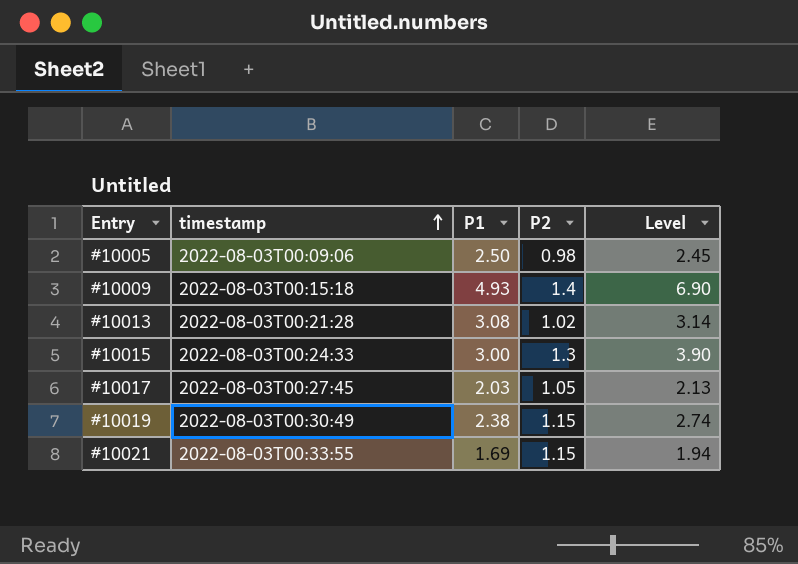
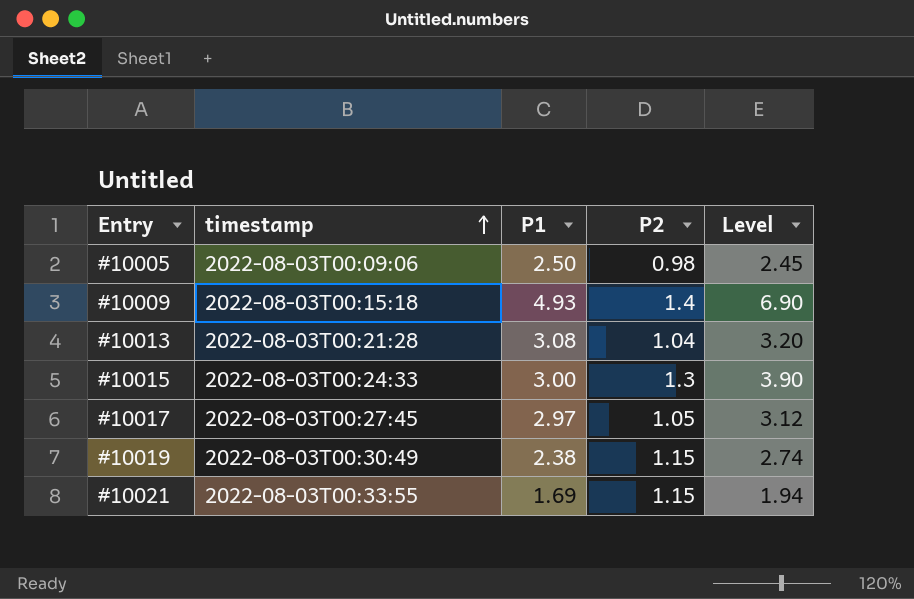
#10013 | P2: 1.02 -> 1.04
#10013 | Level: 3.14 -> 3.20
#10017 | P1: 2.03 -> 2.97
#10017 | Level: 2.13 -> 3.12

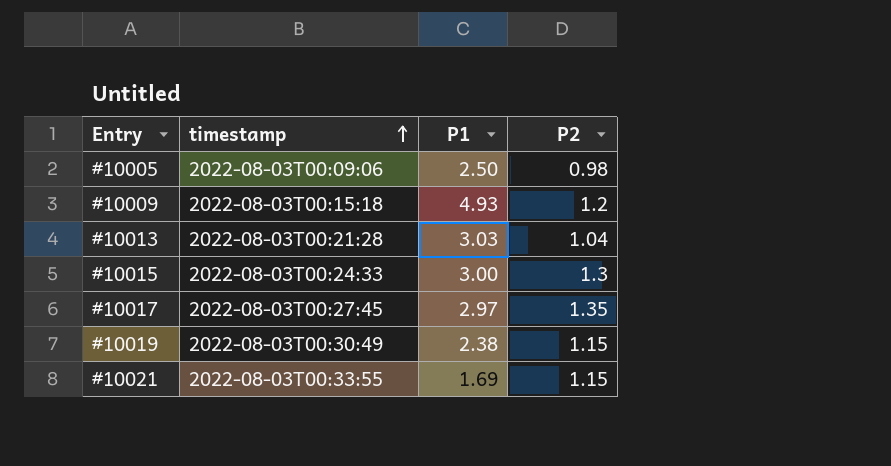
column Level | formula: [P1] * [P2] -> none
#10009 | P2: 1.4 -> 1.2
#10013 | P1: 3.08 -> 3.03
#10017 | P2: 1.05 -> 1.35

